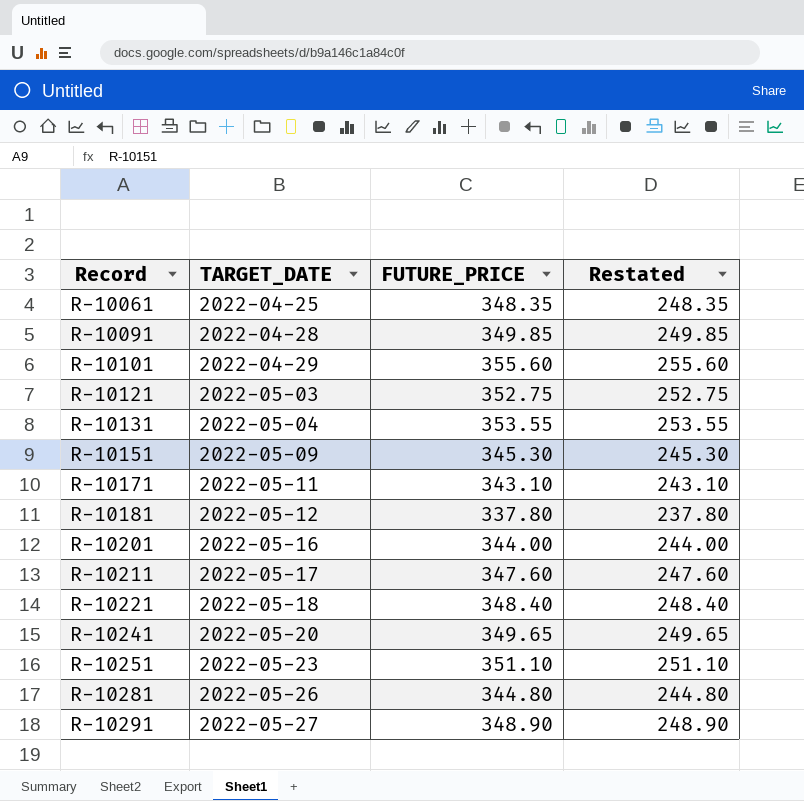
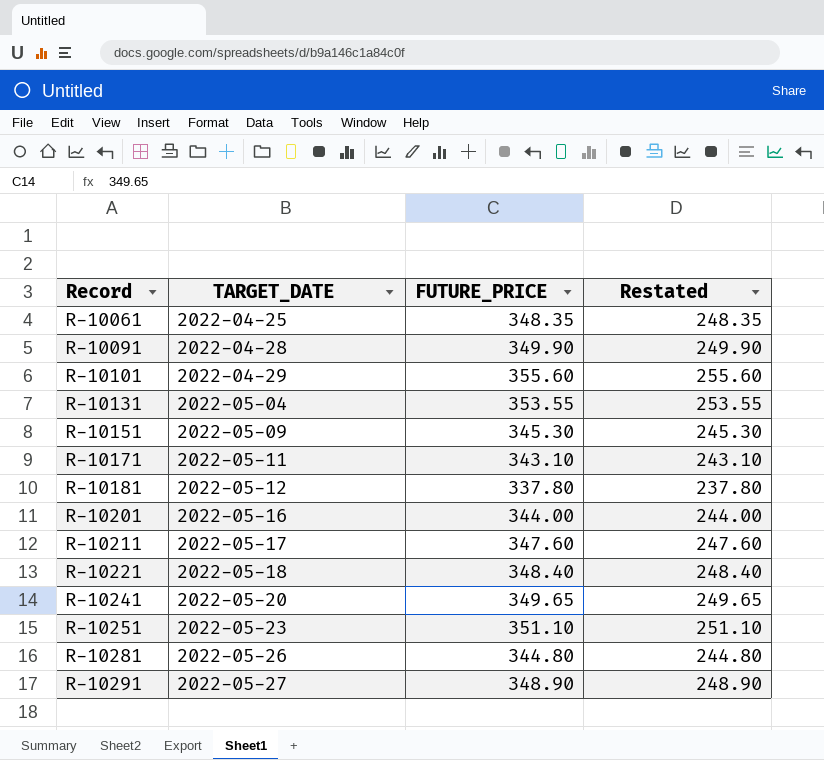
row R-10121: 2022-05-03 | 352.75 | 252.75 -> none
R-10091 | FUTURE_PRICE: 349.85 -> 349.90
R-10091 | Restated: 249.85 -> 249.90

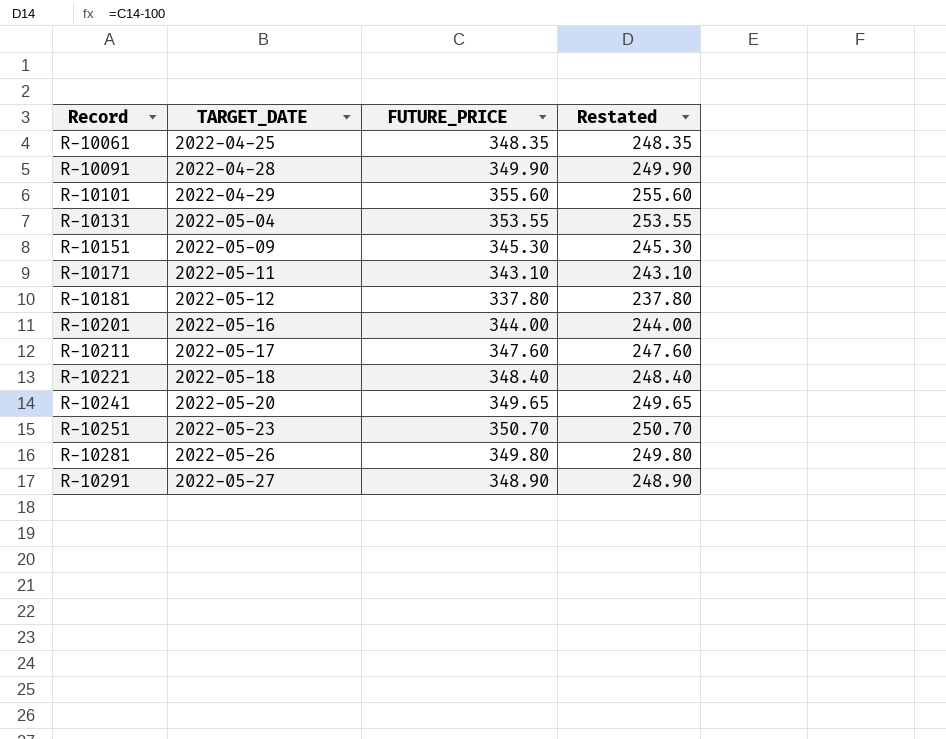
R-10251 | FUTURE_PRICE: 351.10 -> 350.70
R-10251 | Restated: 251.10 -> 250.70
R-10281 | FUTURE_PRICE: 344.80 -> 349.80
R-10281 | Restated: 244.80 -> 249.80

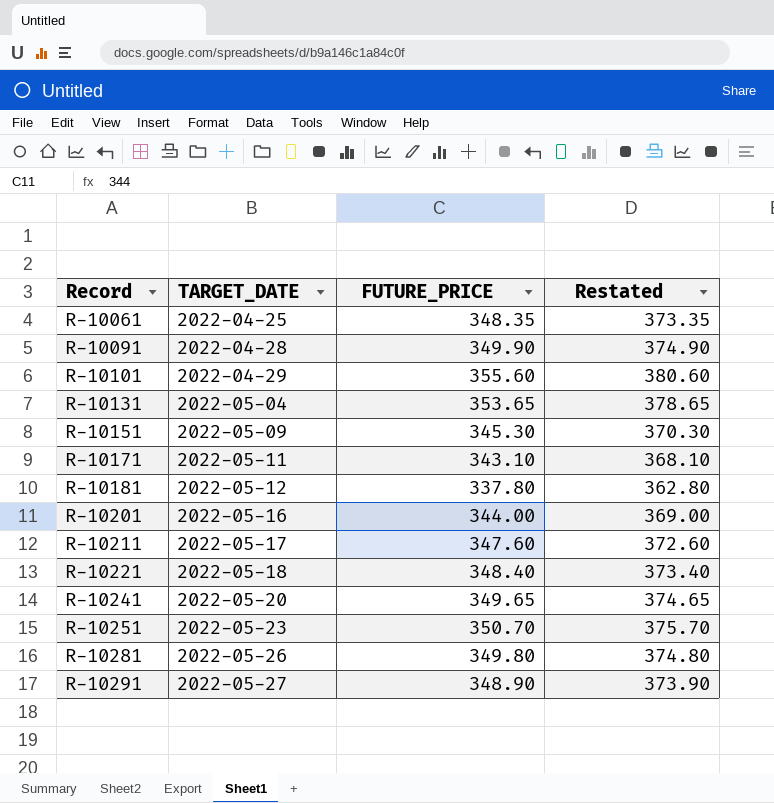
column Restated | formula: [FUTURE_PRICE] - 100 -> [FUTURE_PRICE] + 25
R-10131 | FUTURE_PRICE: 353.55 -> 353.65

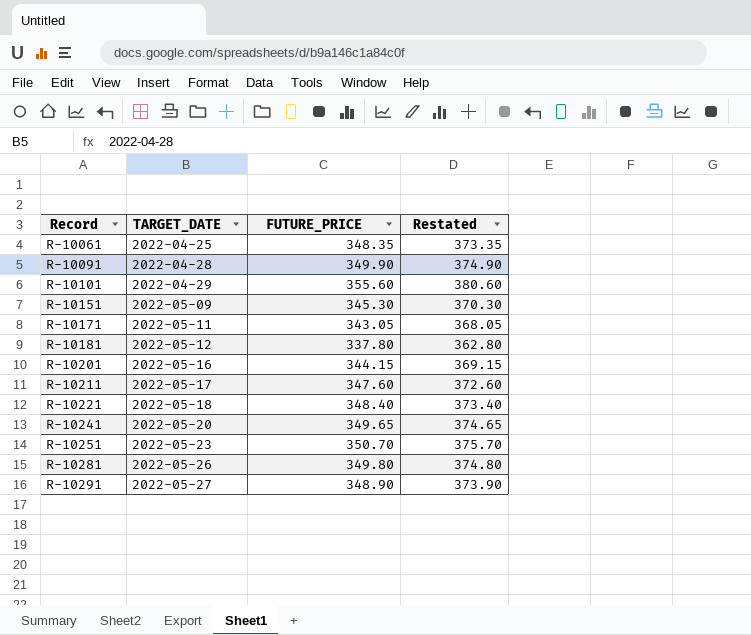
row R-10131: 2022-05-04 | 353.65 | 378.65 -> none
R-10171 | FUTURE_PRICE: 343.10 -> 343.05
R-10171 | Restated: 368.10 -> 368.05
R-10201 | FUTURE_PRICE: 344.00 -> 344.15
R-10201 | Restated: 369.00 -> 369.15

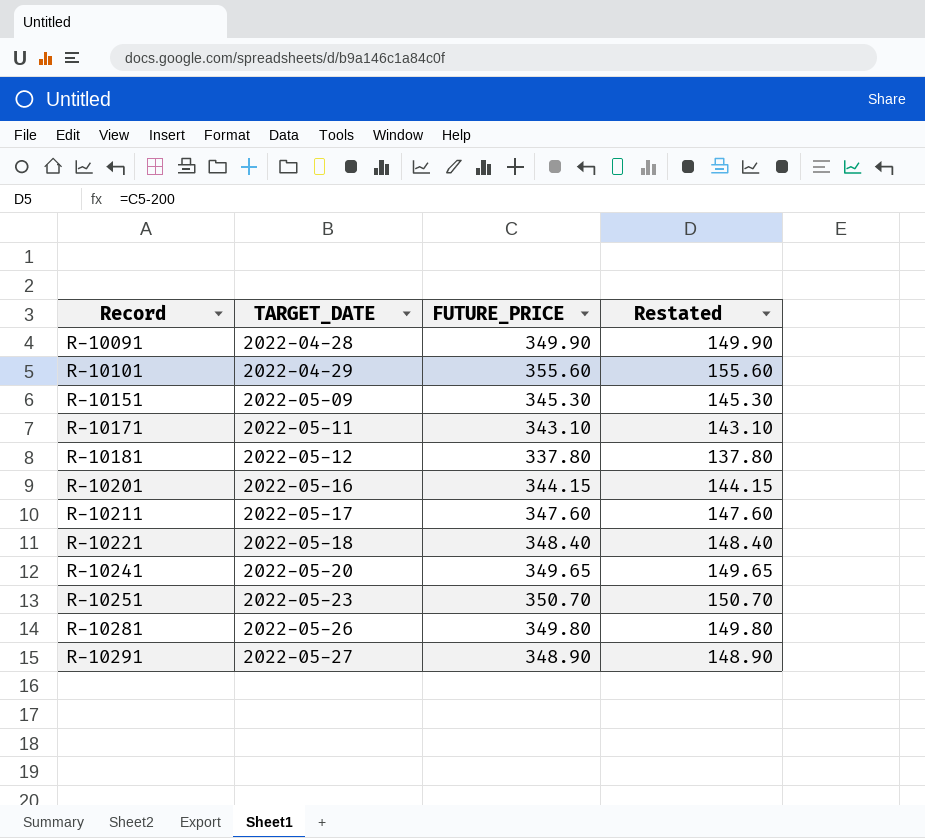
column Restated | formula: [FUTURE_PRICE] + 25 -> [FUTURE_PRICE] - 200
row R-10061: 2022-04-25 | 348.35 | 373.35 -> none
R-10171 | FUTURE_PRICE: 343.05 -> 343.10

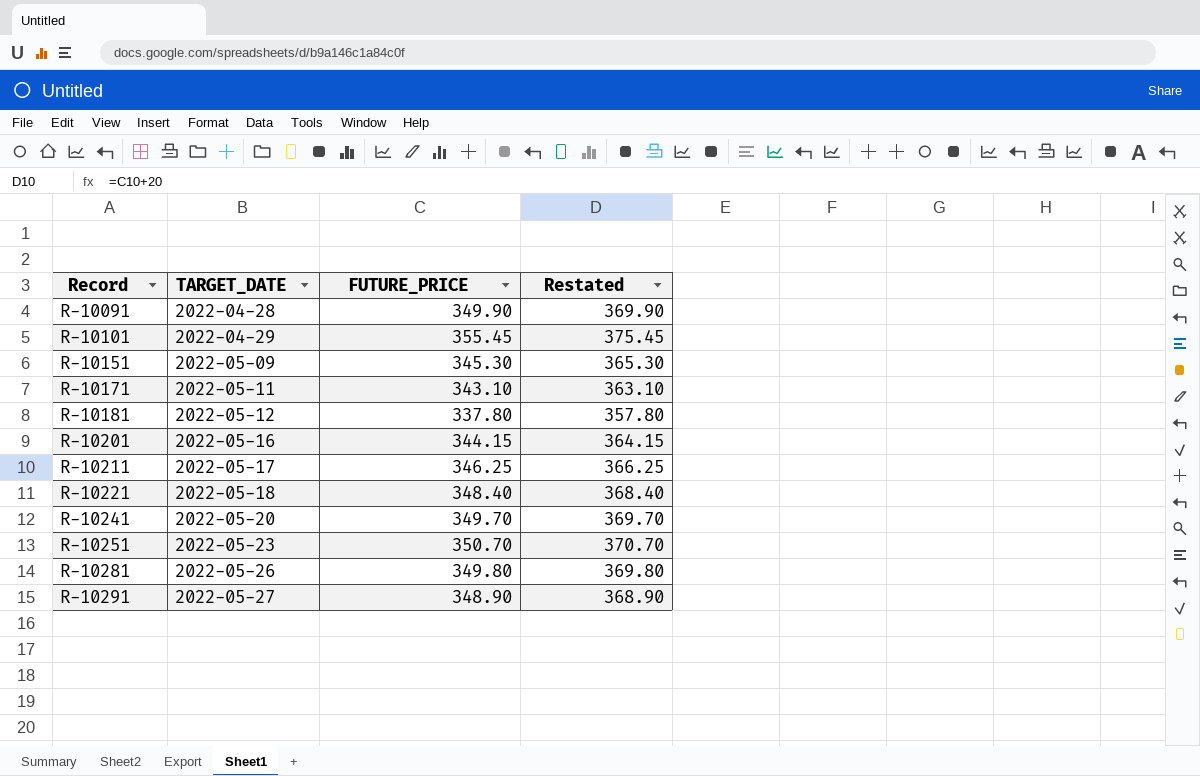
column Restated | formula: [FUTURE_PRICE] - 200 -> [FUTURE_PRICE] + 20
R-10101 | FUTURE_PRICE: 355.60 -> 355.45
R-10211 | FUTURE_PRICE: 347.60 -> 346.25
R-10241 | FUTURE_PRICE: 349.65 -> 349.70

